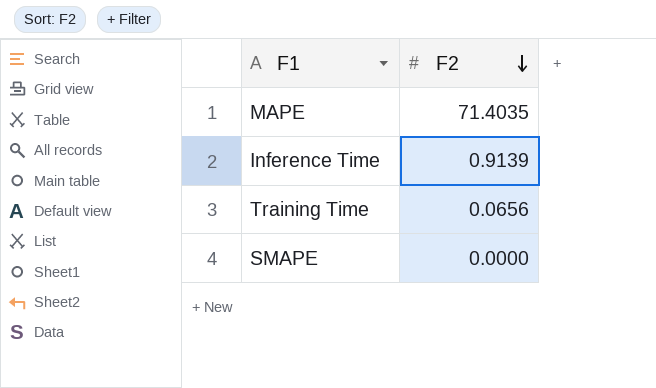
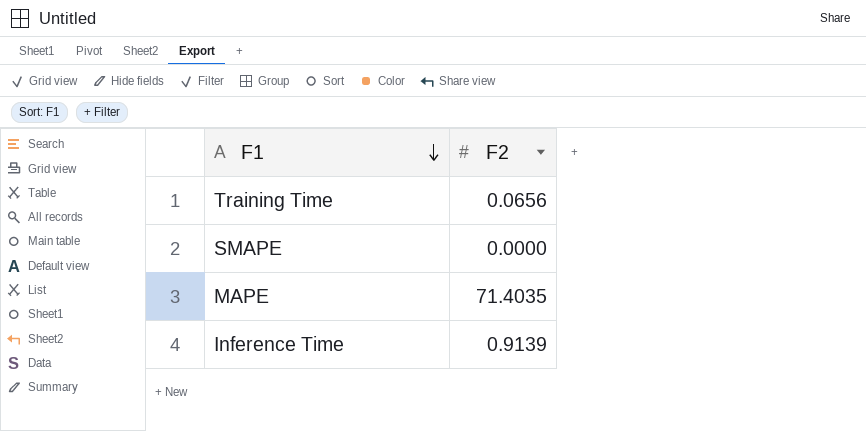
row order: F2 descending -> F1 descending

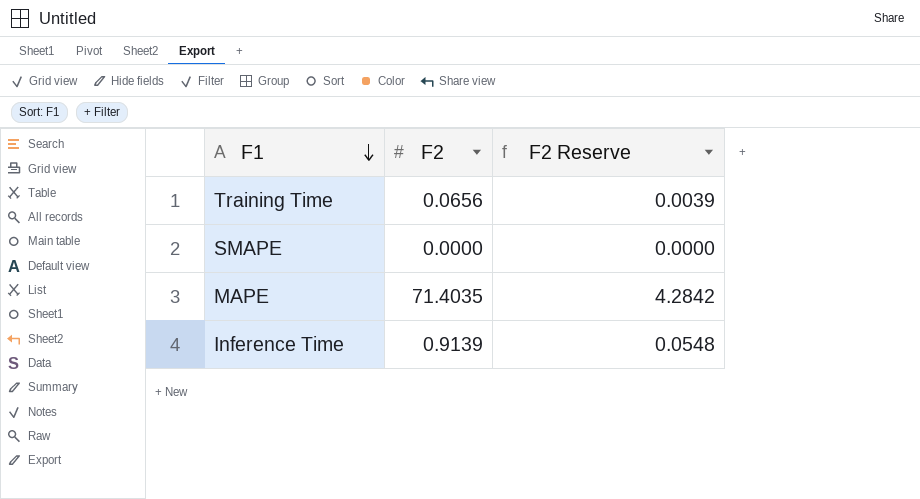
column F2 Reserve | formula: none -> [F2] * 0.06

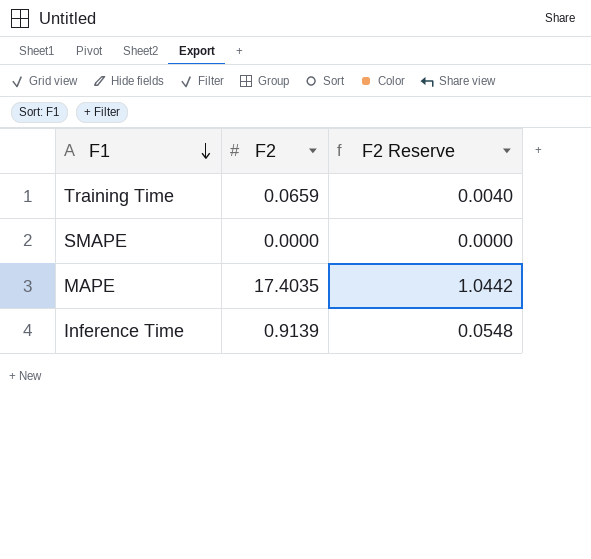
Training Time | F2: 0.0656 -> 0.0659
Training Time | F2 Reserve: 0.0039 -> 0.0040
MAPE | F2: 71.4035 -> 17.4035
MAPE | F2 Reserve: 4.2842 -> 1.0442

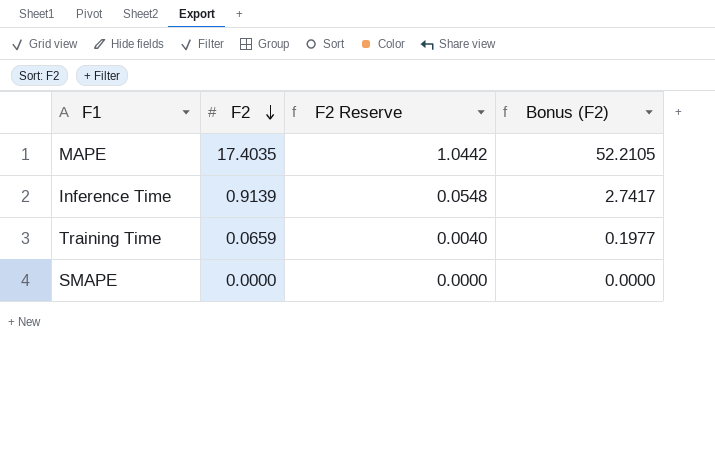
row order: F1 descending -> F2 descending
column Bonus (F2) | formula: none -> [F2] * 3

